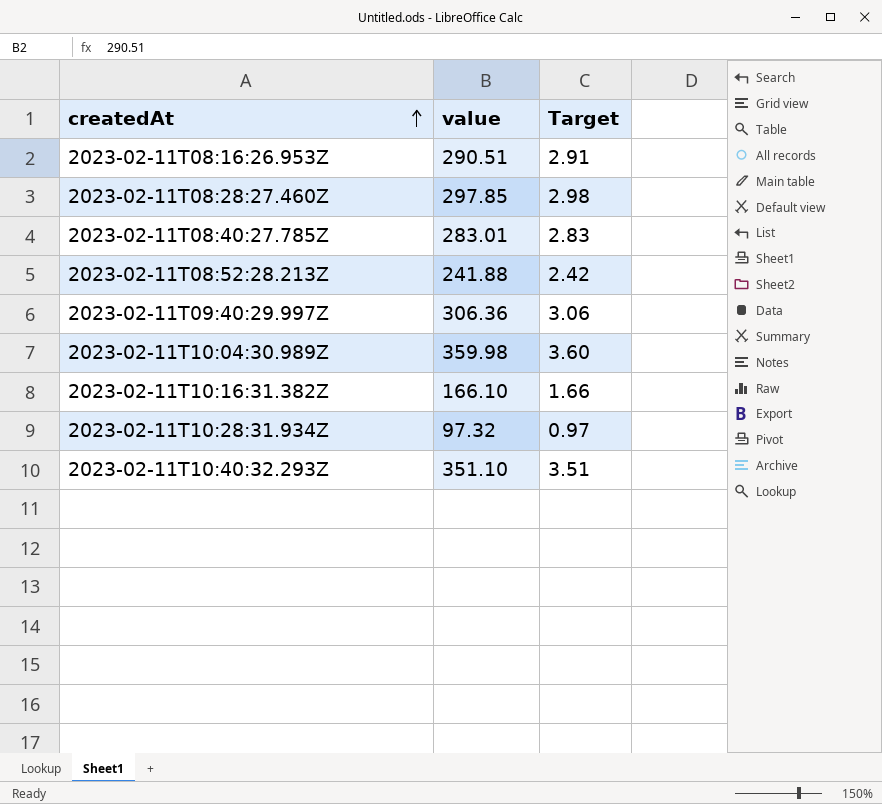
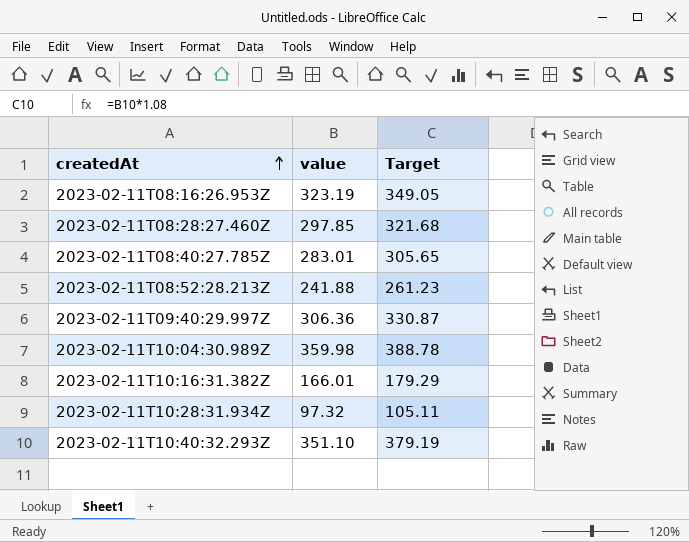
column Target | formula: [value] * 0.01 -> [value] * 1.08
2023-02-11T08:16:26.953Z | value: 290.51 -> 323.19
2023-02-11T10:16:31.382Z | value: 166.10 -> 166.01

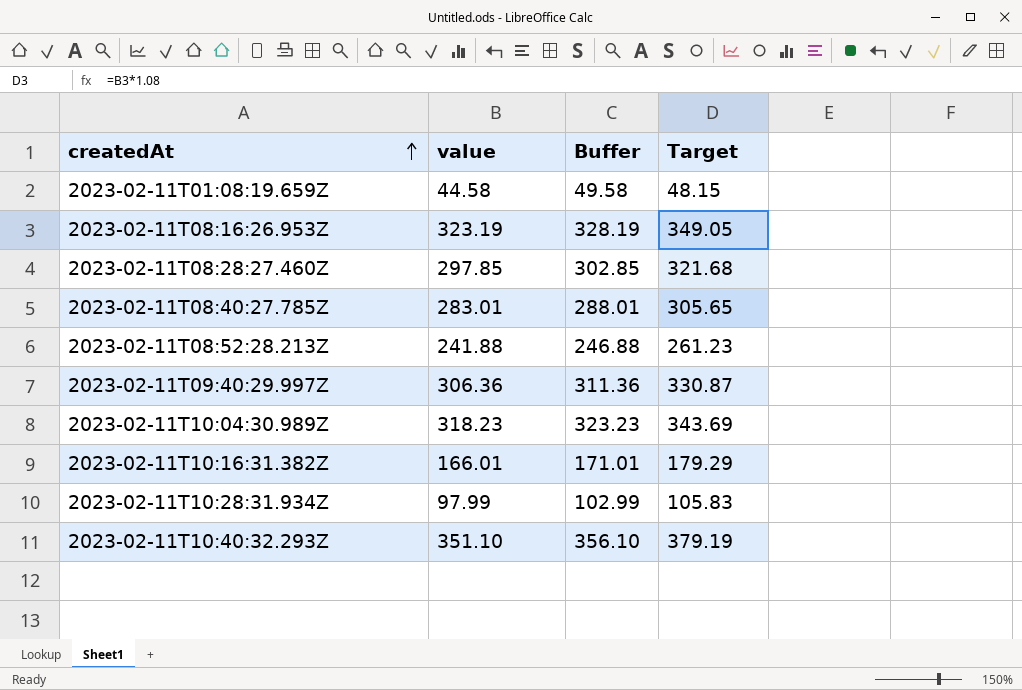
column Buffer | formula: none -> [value] + 5
row 2023-02-11T01:08:19.659Z: none -> 44.58 | 49.58 | 48.15
2023-02-11T10:04:30.989Z | value: 359.98 -> 318.23
2023-02-11T10:04:30.989Z | Target: 388.78 -> 343.69
2023-02-11T10:28:31.934Z | value: 97.32 -> 97.99
2023-02-11T10:28:31.934Z | Target: 105.11 -> 105.83

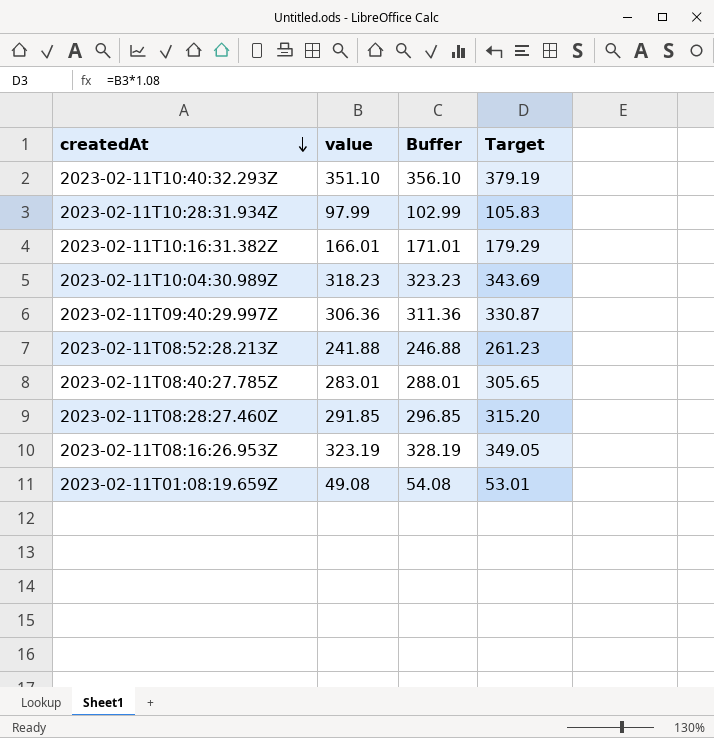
row order: createdAt ascending -> createdAt descending
2023-02-11T08:28:27.460Z | value: 297.85 -> 291.85
2023-02-11T08:28:27.460Z | Buffer: 302.85 -> 296.85
2023-02-11T08:28:27.460Z | Target: 321.68 -> 315.20
2023-02-11T01:08:19.659Z | value: 44.58 -> 49.08
2023-02-11T01:08:19.659Z | Buffer: 49.58 -> 54.08
2023-02-11T01:08:19.659Z | Target: 48.15 -> 53.01

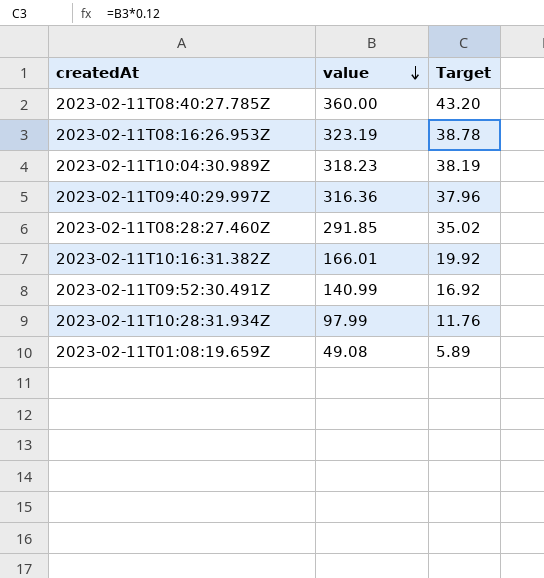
row order: createdAt descending -> value descending
column Buffer | formula: [value] + 5 -> none
column Target | formula: [value] * 1.08 -> [value] * 0.12
row 2023-02-11T10:40:32.293Z: 351.10 | 356.10 | 379.19 -> none
row 2023-02-11T08:52:28.213Z: 241.88 | 246.88 | 261.23 -> none
2023-02-11T08:40:27.785Z | value: 283.01 -> 360.00
2023-02-11T09:40:29.997Z | value: 306.36 -> 316.36
row 2023-02-11T09:52:30.491Z: none -> 140.99 | 16.92

